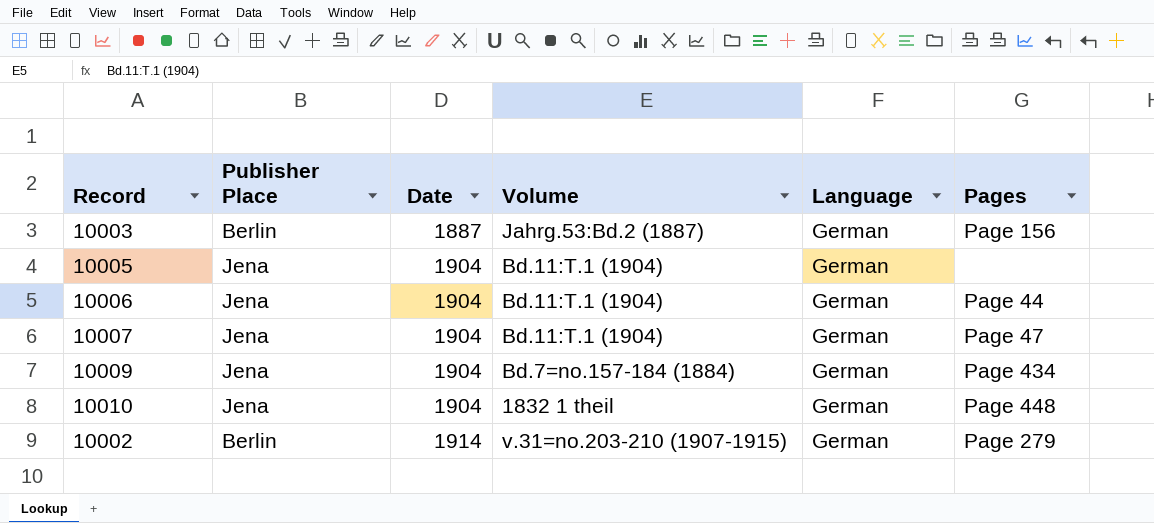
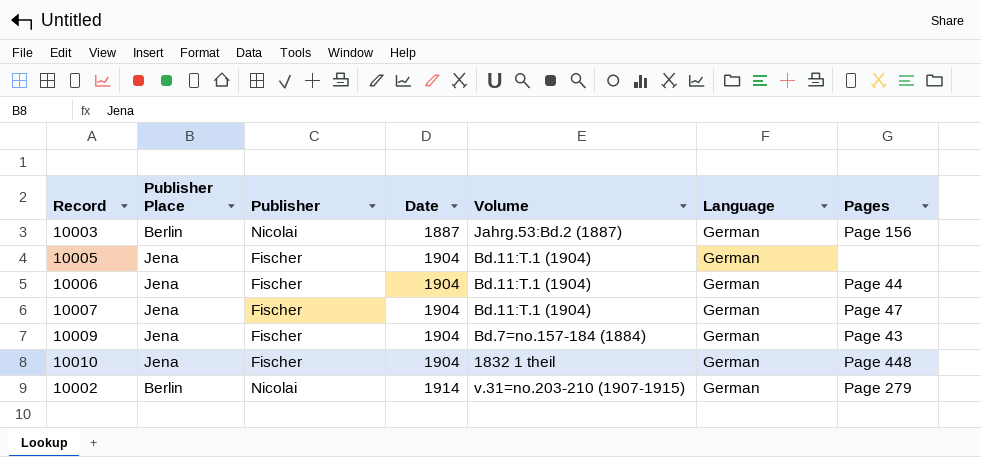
column Publisher | position: none -> 3
10009 | Pages: Page 434 -> Page 43

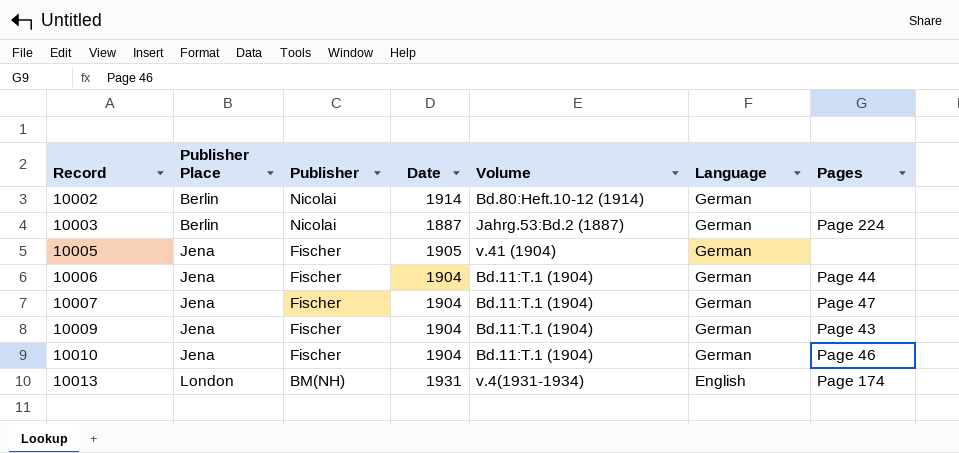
row order: Date ascending -> Record ascending
10002 | Volume: v.31=no.203-210 (1907-1915) -> Bd.80:Heft.10-12 (1914)
10002 | Pages: Page 279 -> none
10003 | Pages: Page 156 -> Page 224
10005 | Date: 1904 -> 1905
10005 | Volume: Bd.11:T.1 (1904) -> v.41 (1904)
10009 | Volume: Bd.7=no.157-184 (1884) -> Bd.11:T.1 (1904)
10010 | Volume: 1832 1 theil -> Bd.11:T.1 (1904)
10010 | Pages: Page 448 -> Page 46
row 10013: none -> London | BM(NH) | 1931 | v.4(1931-1934) | English | Page 174

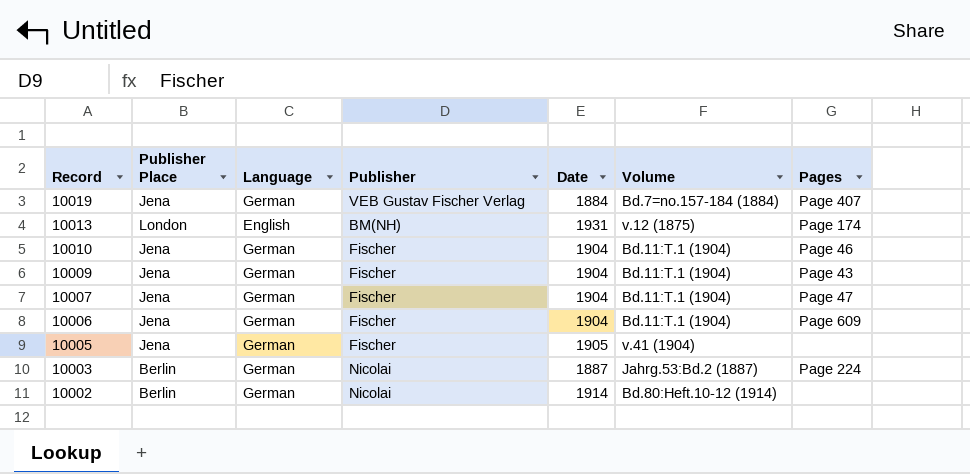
row order: Record ascending -> Record descending
column Language | position: 6 -> 3
row 10019: none -> Jena | German | VEB Gustav Fischer Verlag | 1884 | Bd.7=no.157-184 (1884) | Page 407
10013 | Volume: v.4(1931-1934) -> v.12 (1875)
10006 | Pages: Page 44 -> Page 609

